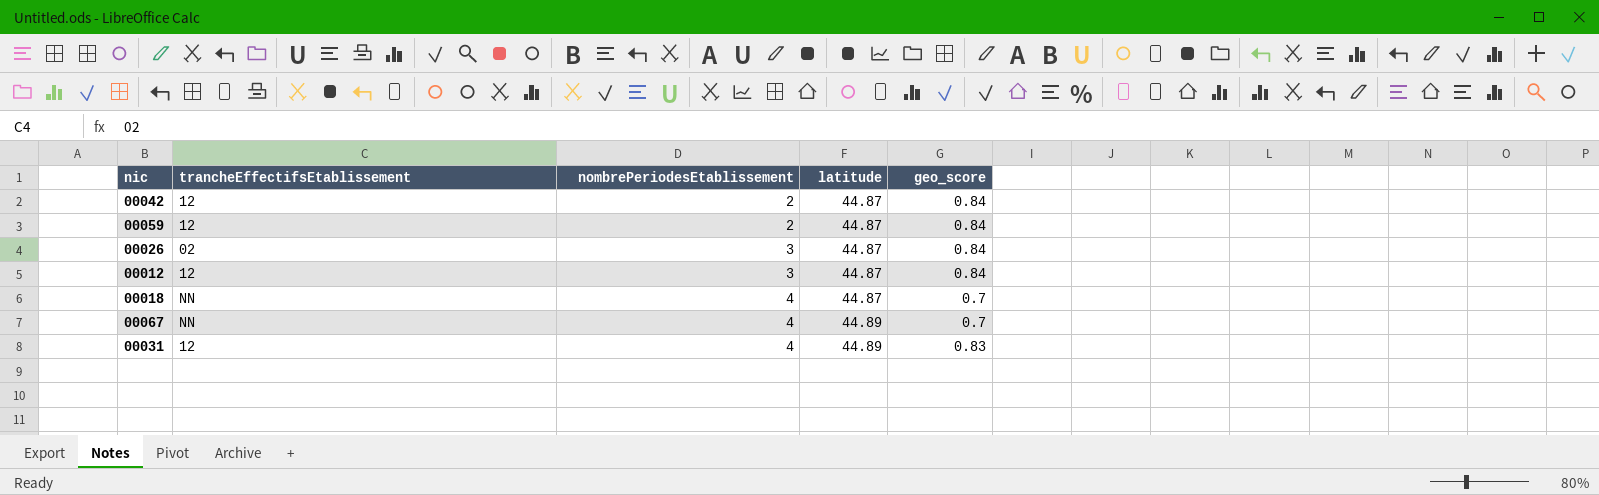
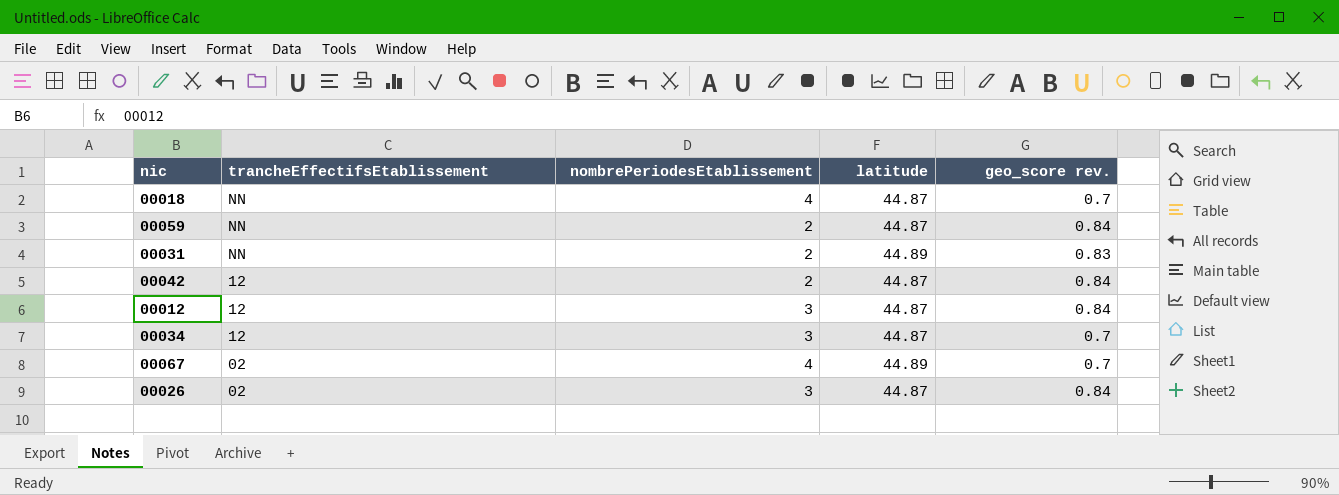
row order: nombrePeriodesEtablissement ascending -> trancheEffectifsEtablissement descending
column name: geo_score -> geo_score rev.
00059 | trancheEffectifsEtablissement: 12 -> NN
00031 | trancheEffectifsEtablissement: 12 -> NN
00031 | nombrePeriodesEtablissement: 4 -> 2
row 00034: none -> 12 | 3 | 44.87 | 0.7
00067 | trancheEffectifsEtablissement: NN -> 02

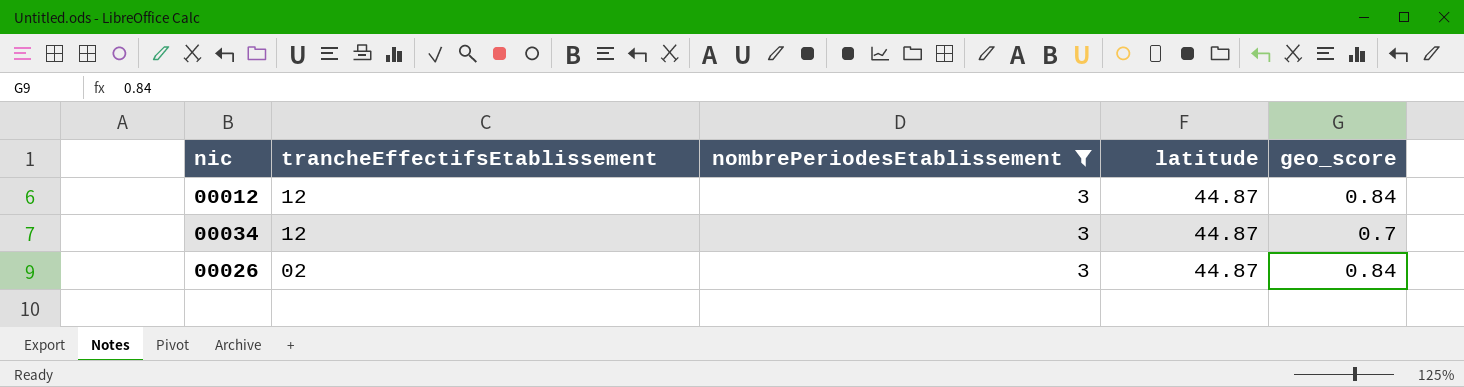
filter: none -> nombrePeriodesEtablissement = 3
column name: geo_score rev. -> geo_score

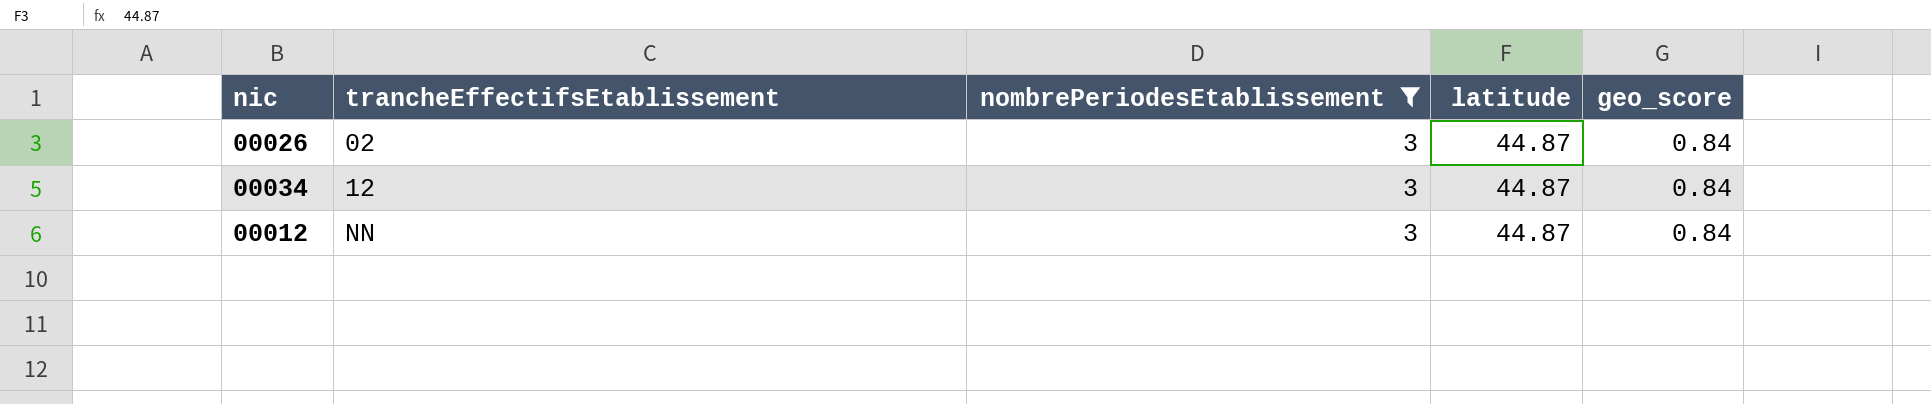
row order: trancheEffectifsEtablissement descending -> trancheEffectifsEtablissement ascending
00034 | geo_score: 0.7 -> 0.84
00012 | trancheEffectifsEtablissement: 12 -> NN

